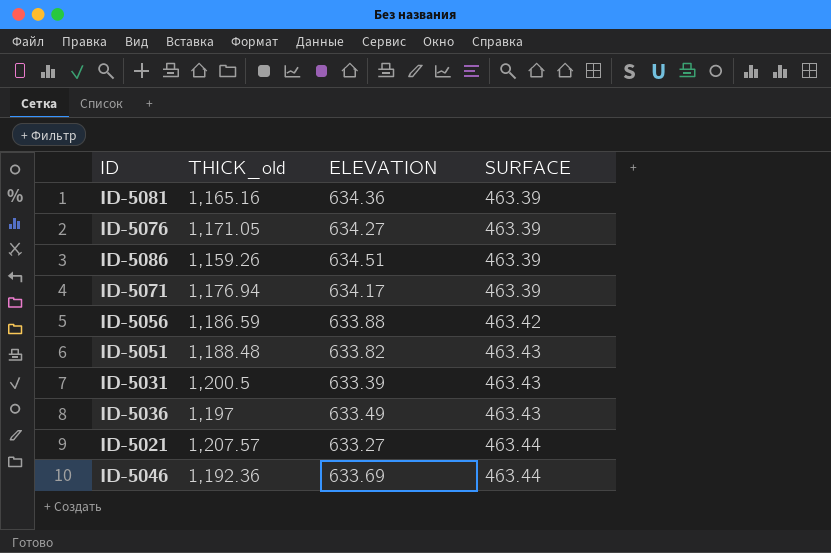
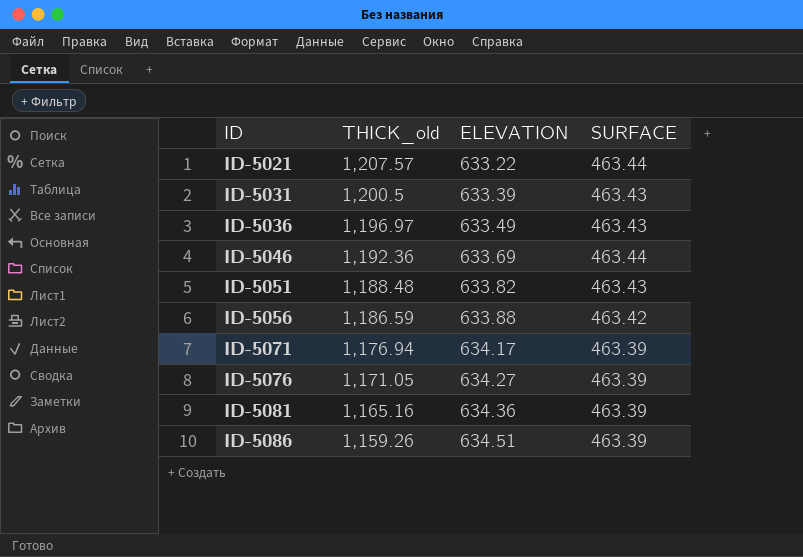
row order: SURFACE ascending -> ID ascending
ID-5021 | ELEVATION: 633.27 -> 633.22
ID-5036 | THICK_old: 1,197 -> 1,196.97

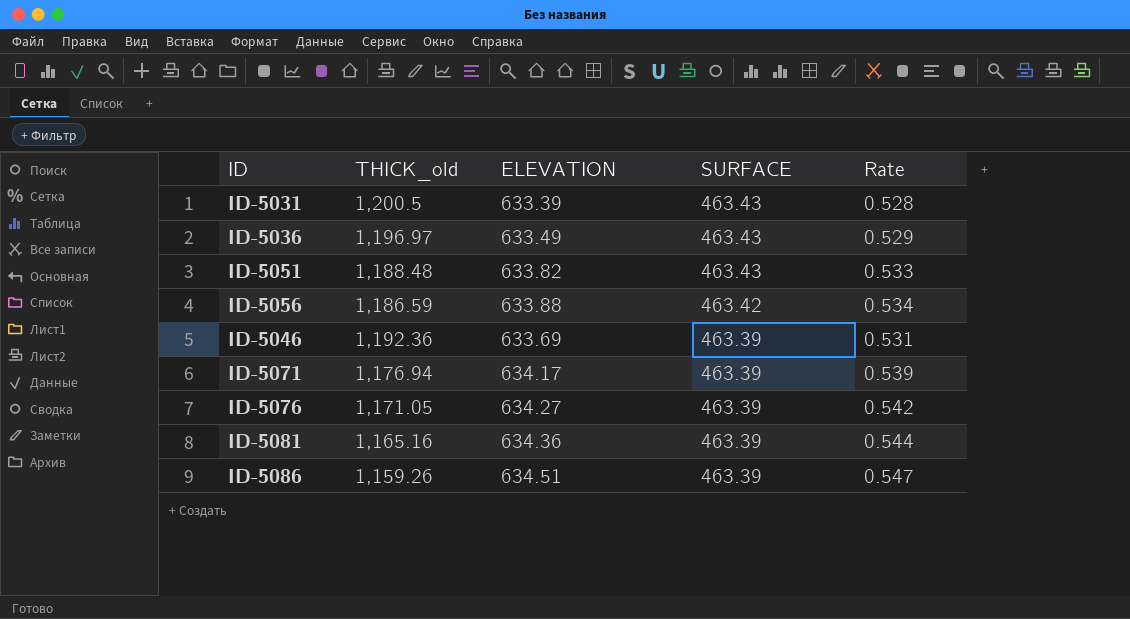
row order: ID ascending -> SURFACE descending
column Rate | formula: none -> [ELEVATION] / [THICK_old]
row ID-5021: 1,207.57 | 633.22 | 463.44 -> none
ID-5046 | SURFACE: 463.44 -> 463.39

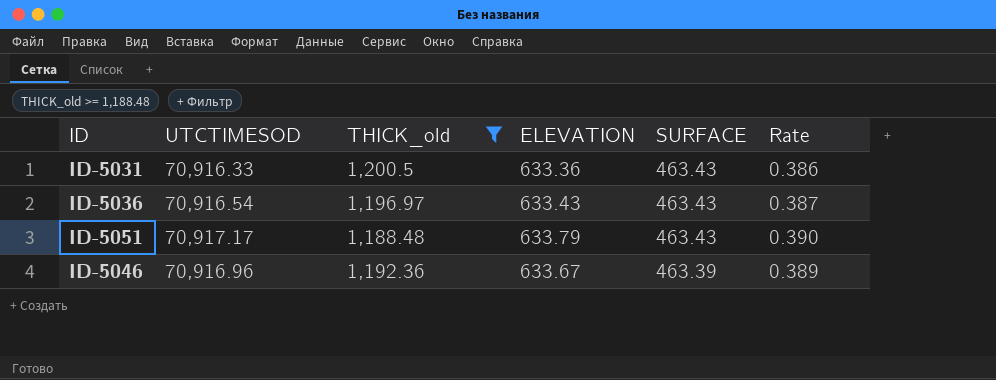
filter: none -> THICK_old >= 1,188.48
column UTCTIMESOD | position: none -> 2
column Rate | formula: [ELEVATION] / [THICK_old] -> [SURFACE] / [THICK_old]
ID-5031 | ELEVATION: 633.39 -> 633.36
ID-5036 | ELEVATION: 633.49 -> 633.43
ID-5051 | ELEVATION: 633.82 -> 633.79
ID-5046 | ELEVATION: 633.69 -> 633.67

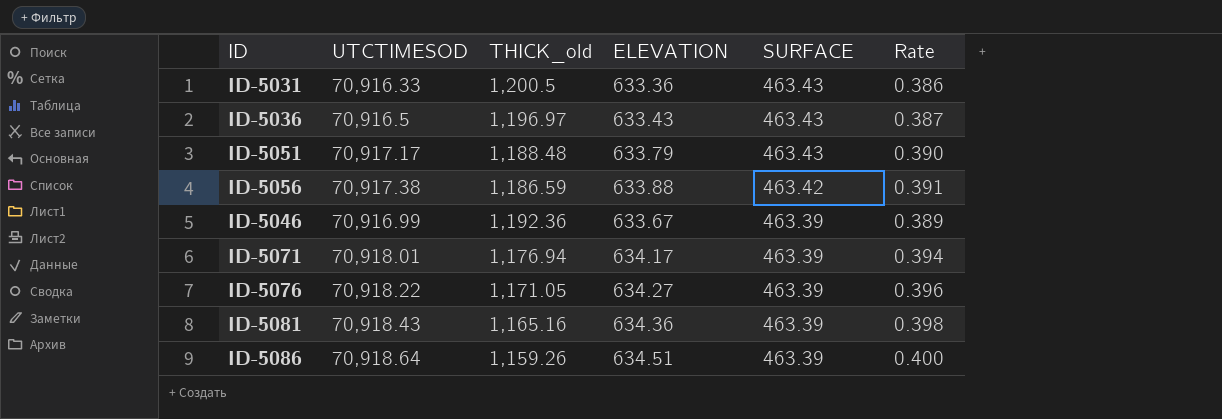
filter: THICK_old >= 1,188.48 -> none
ID-5036 | UTCTIMESOD: 70,916.54 -> 70,916.5
ID-5046 | UTCTIMESOD: 70,916.96 -> 70,916.99

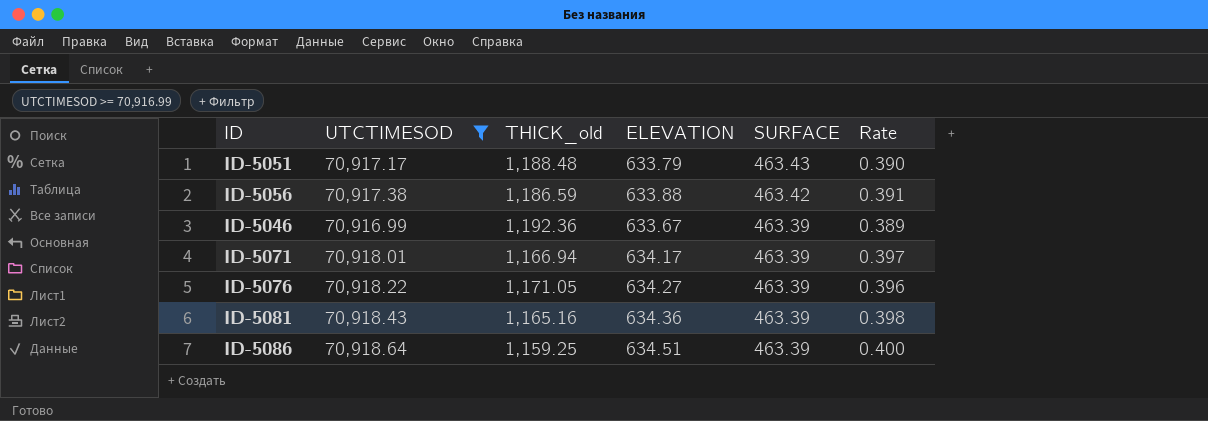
filter: none -> UTCTIMESOD >= 70,916.99
ID-5071 | THICK_old: 1,176.94 -> 1,166.94
ID-5071 | Rate: 0.394 -> 0.397
ID-5086 | THICK_old: 1,159.26 -> 1,159.25

